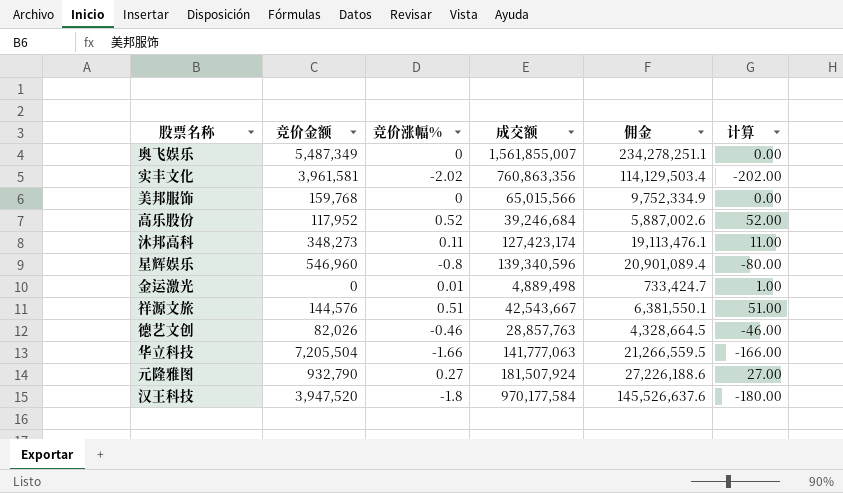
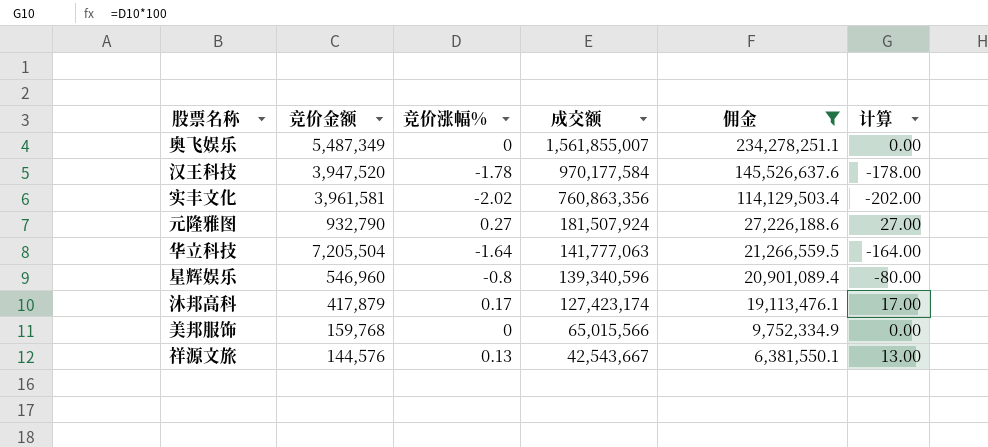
filter: none -> 佣金 >= 6,381,550.1
row order: none -> 成交额 descending
汉王科技 | 竞价涨幅%: -1.8 -> -1.78
汉王科技 | 计算: -180.00 -> -178.00
华立科技 | 竞价涨幅%: -1.66 -> -1.64
华立科技 | 计算: -166.00 -> -164.00
沐邦高科 | 竞价金额: 348,273 -> 417,879
沐邦高科 | 竞价涨幅%: 0.11 -> 0.17
沐邦高科 | 计算: 11.00 -> 17.00
祥源文旅 | 竞价涨幅%: 0.51 -> 0.13
祥源文旅 | 计算: 51.00 -> 13.00

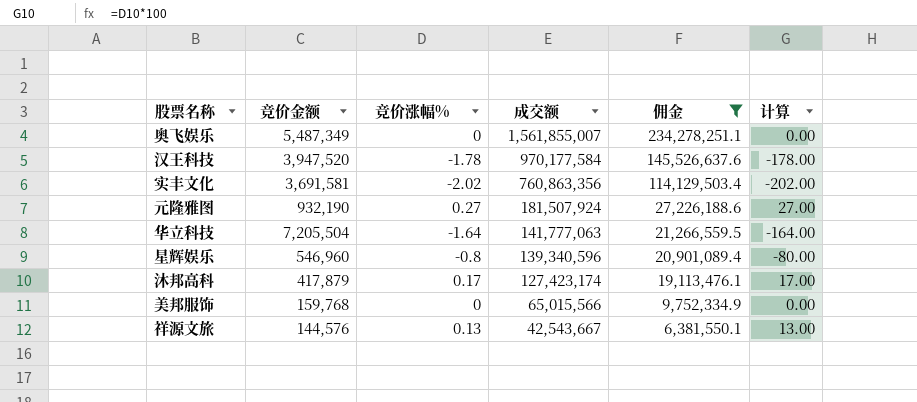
实丰文化 | 竞价金额: 3,961,581 -> 3,691,581
元隆雅图 | 竞价金额: 932,790 -> 932,190

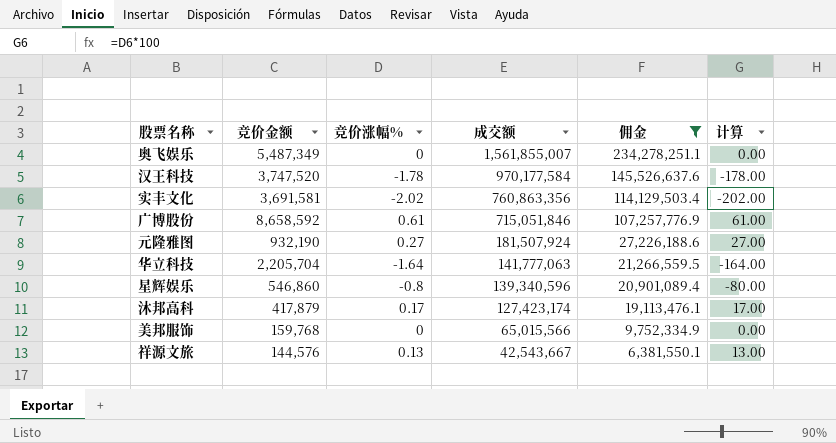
汉王科技 | 竞价金额: 3,947,520 -> 3,747,520
row 广博股份: none -> 8,658,592 | 0.61 | 715,051,846 | 107,257,776.9 | 61.00
华立科技 | 竞价金额: 7,205,504 -> 2,205,704
星辉娱乐 | 竞价金额: 546,960 -> 546,860

